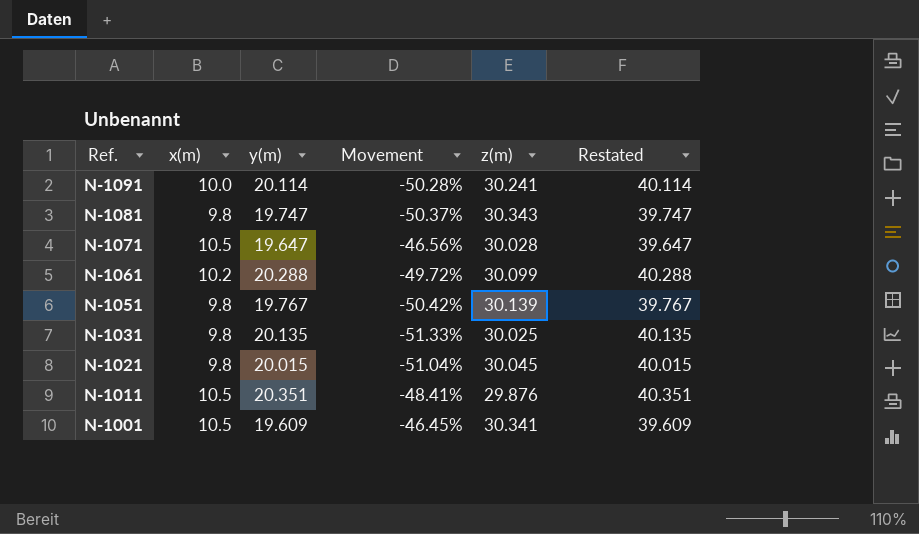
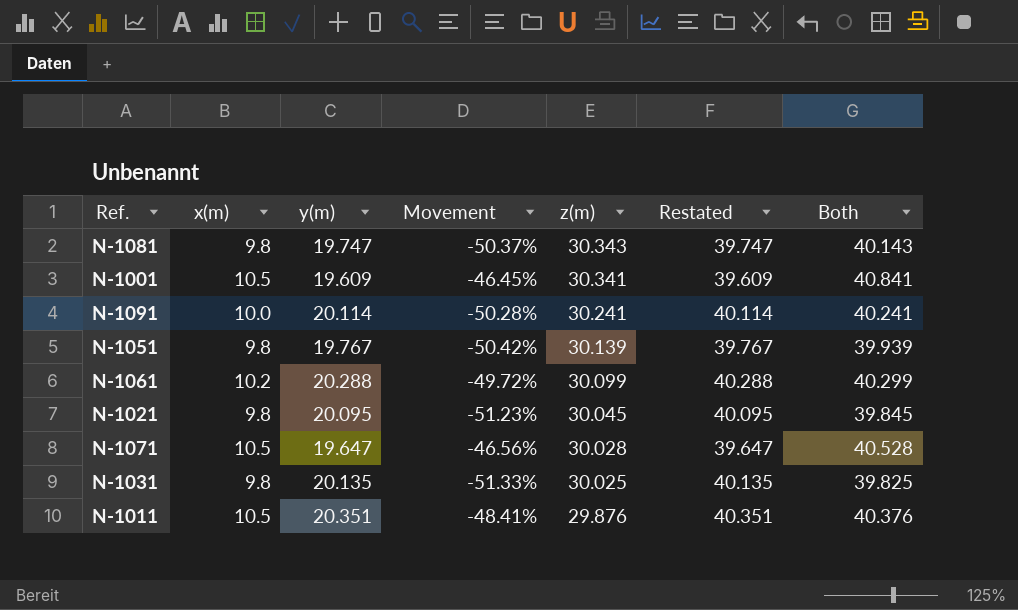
row order: Ref. descending -> z(m) descending
column Both | formula: none -> [x(m)] + [z(m)]
N-1021 | y(m): 20.015 -> 20.095
N-1021 | Movement: -51.04% -> -51.23%
N-1021 | Restated: 40.015 -> 40.095

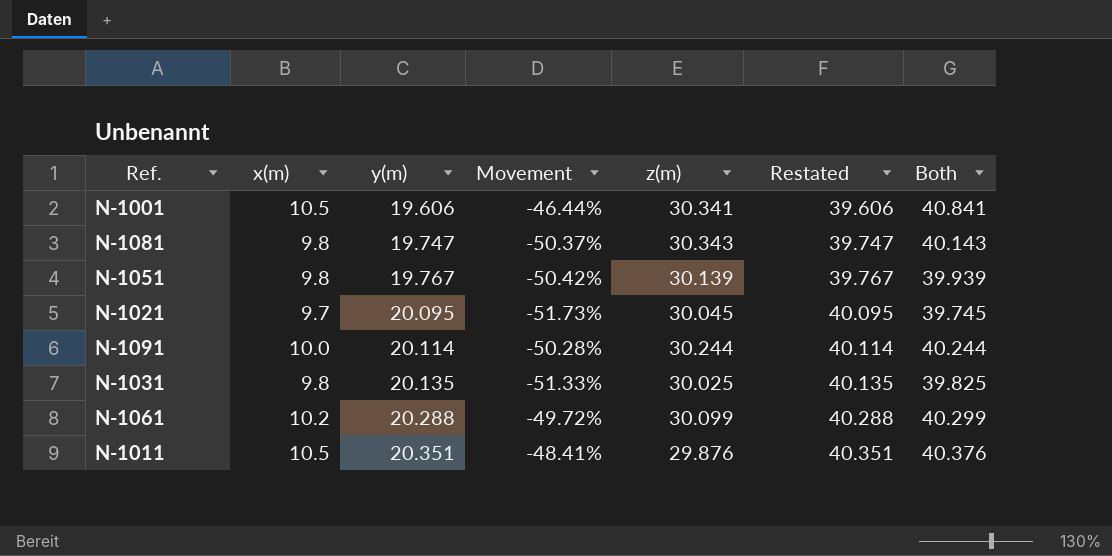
row order: z(m) descending -> y(m) ascending
row N-1071: 10.5 | 19.647 | -46.56% | 30.028 | 39.647 | 40.528 -> none
N-1001 | y(m): 19.609 -> 19.606
N-1001 | Movement: -46.45% -> -46.44%
N-1001 | Restated: 39.609 -> 39.606
N-1021 | x(m): 9.8 -> 9.7
N-1021 | Movement: -51.23% -> -51.73%
N-1021 | Both: 39.845 -> 39.745
N-1091 | z(m): 30.241 -> 30.244
N-1091 | Both: 40.241 -> 40.244

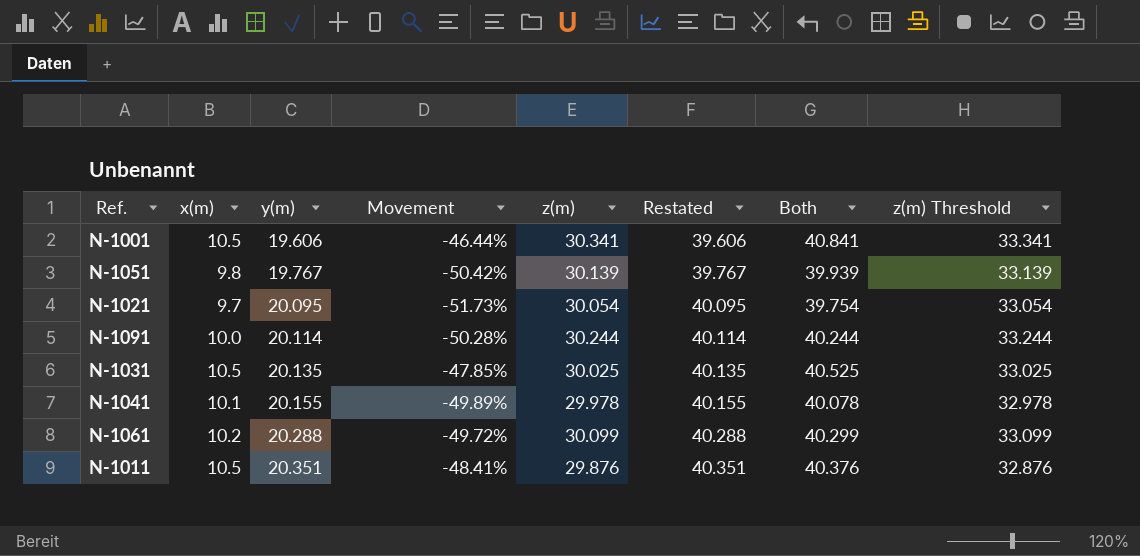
column z(m) Threshold | formula: none -> [z(m)] + 3
row N-1081: 9.8 | 19.747 | -50.37% | 30.343 | 39.747 | 40.143 -> none
N-1021 | z(m): 30.045 -> 30.054
N-1021 | Both: 39.745 -> 39.754
N-1031 | x(m): 9.8 -> 10.5
N-1031 | Movement: -51.33% -> -47.85%
N-1031 | Both: 39.825 -> 40.525
row N-1041: none -> 10.1 | 20.155 | -49.89% | 29.978 | 40.155 | 40.078 | 32.978

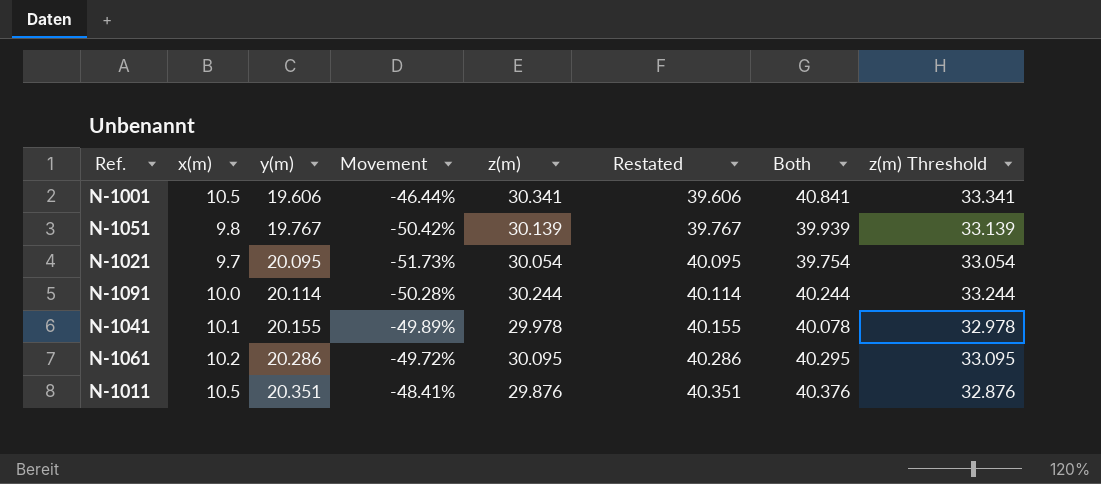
row N-1031: 10.5 | 20.135 | -47.85% | 30.025 | 40.135 | 40.525 | 33.025 -> none
N-1061 | y(m): 20.288 -> 20.286
N-1061 | z(m): 30.099 -> 30.095
N-1061 | Restated: 40.288 -> 40.286
N-1061 | Both: 40.299 -> 40.295
N-1061 | z(m) Threshold: 33.099 -> 33.095

